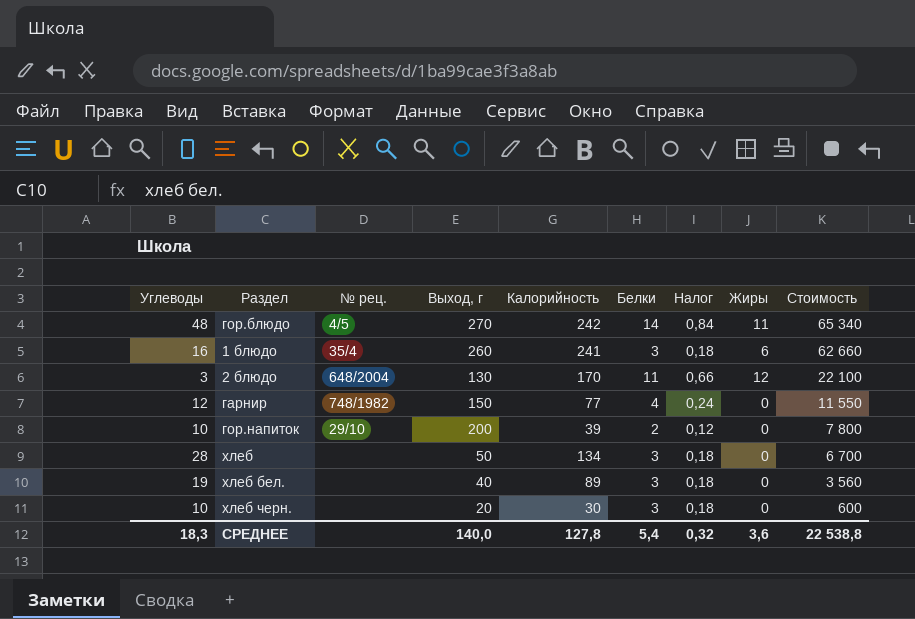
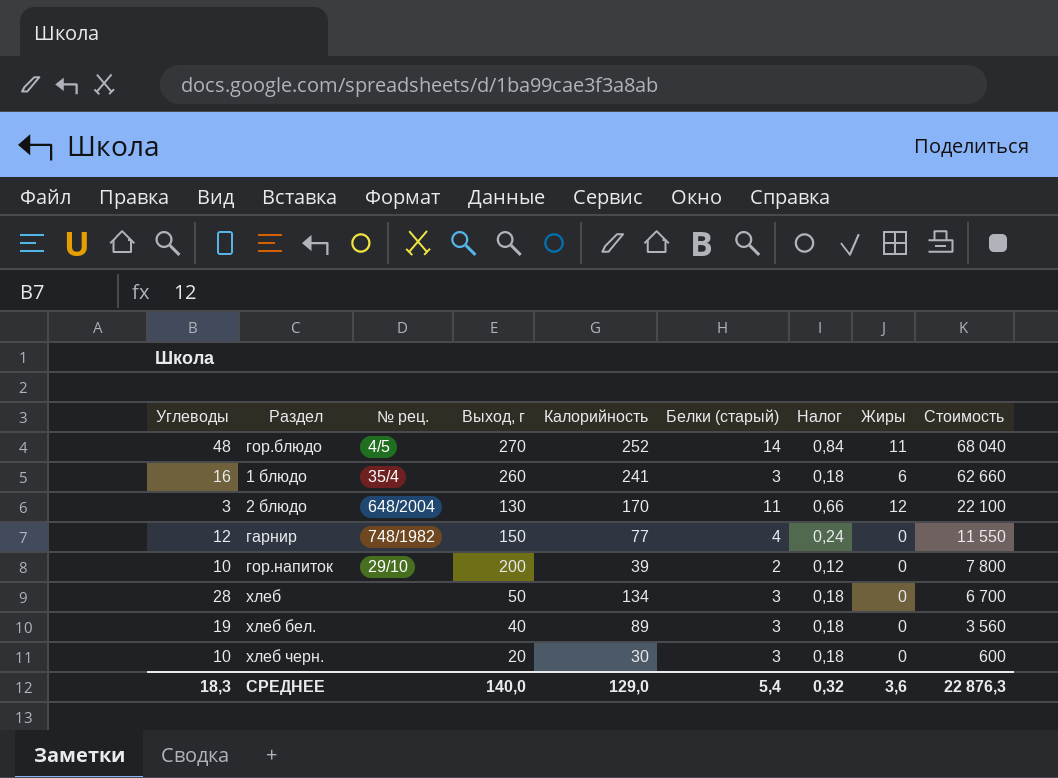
column name: Белки -> Белки (старый)
гор.блюдо | Калорийность: 242 -> 252
гор.блюдо | Стоимость: 65 340 -> 68 040
СРЕДНЕЕ | Калорийность: 127,8 -> 129,0
СРЕДНЕЕ | Стоимость: 22 538,8 -> 22 876,3

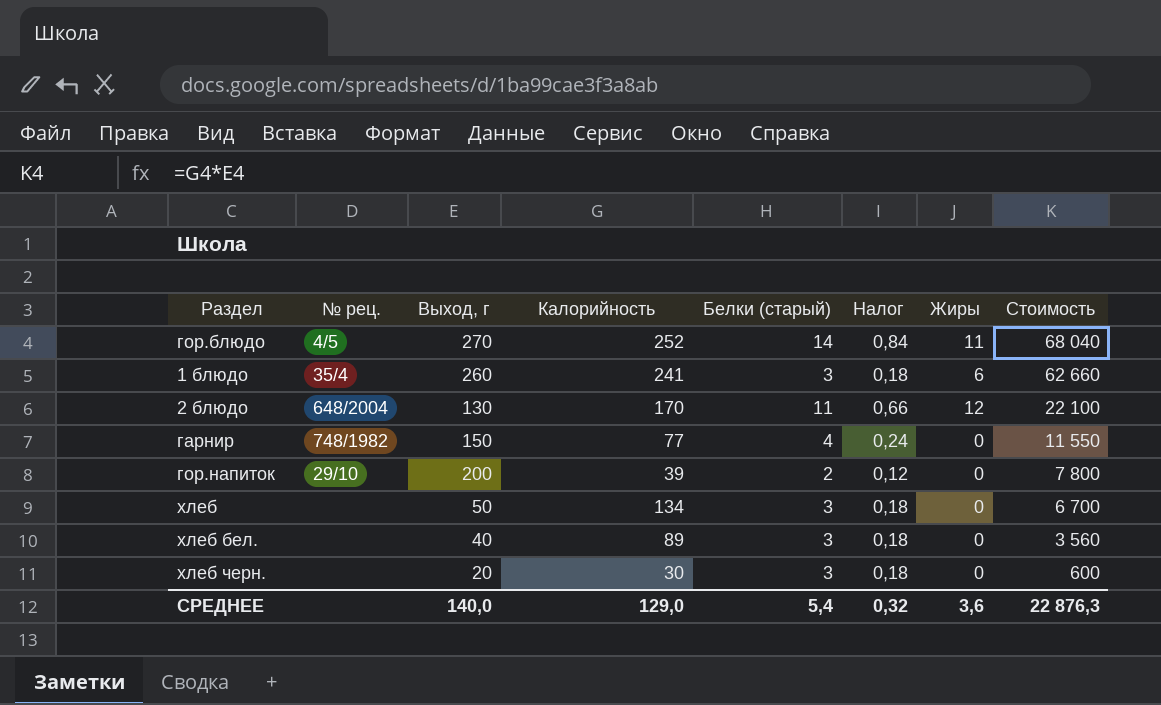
column Углеводы | position: 1 -> none

